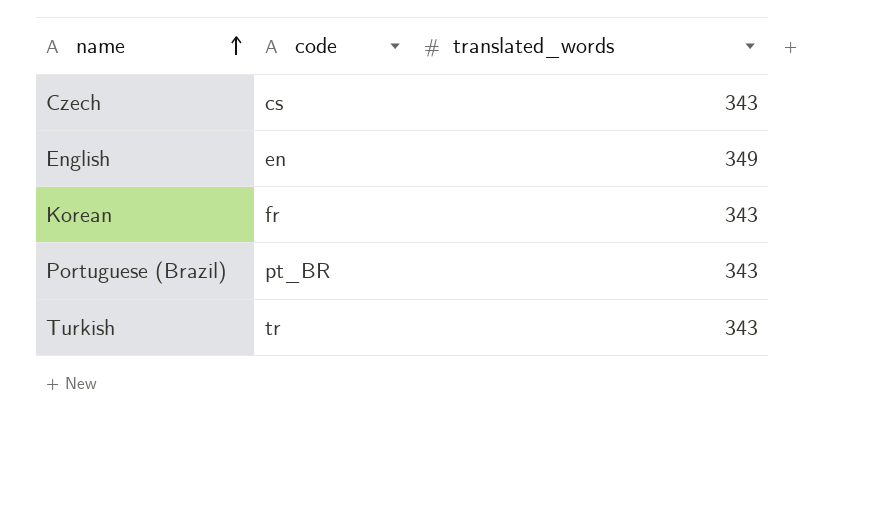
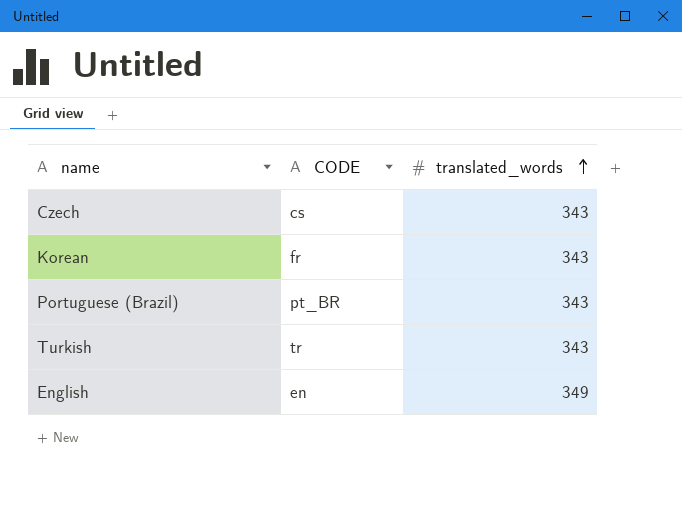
row order: name ascending -> translated_words ascending
column name: code -> CODE

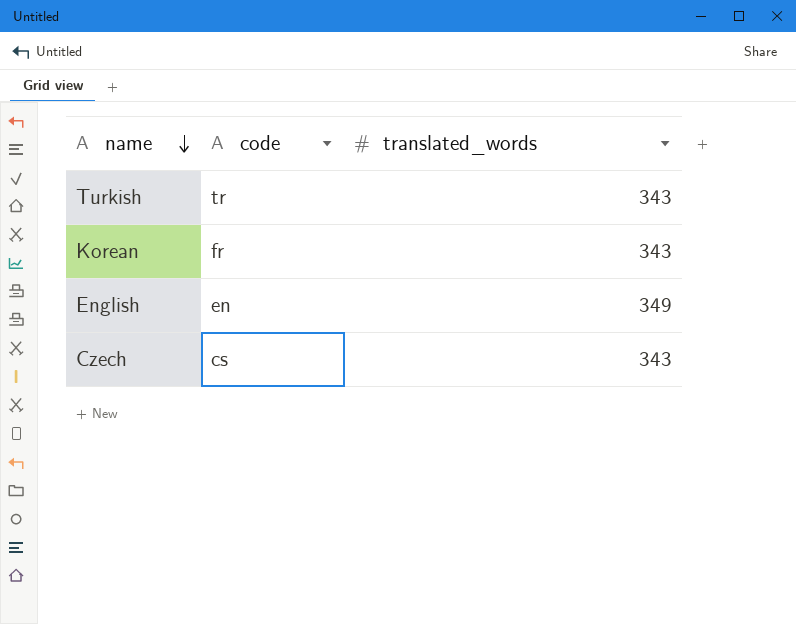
row order: translated_words ascending -> name descending
column name: CODE -> code
row Portuguese (Brazil): pt_BR | 343 -> none

